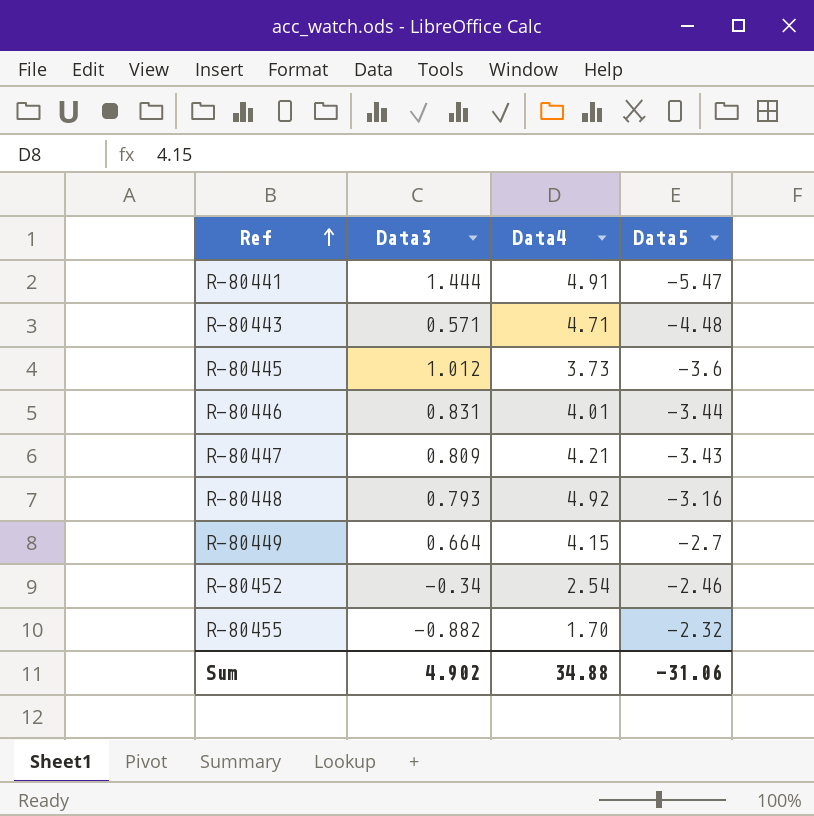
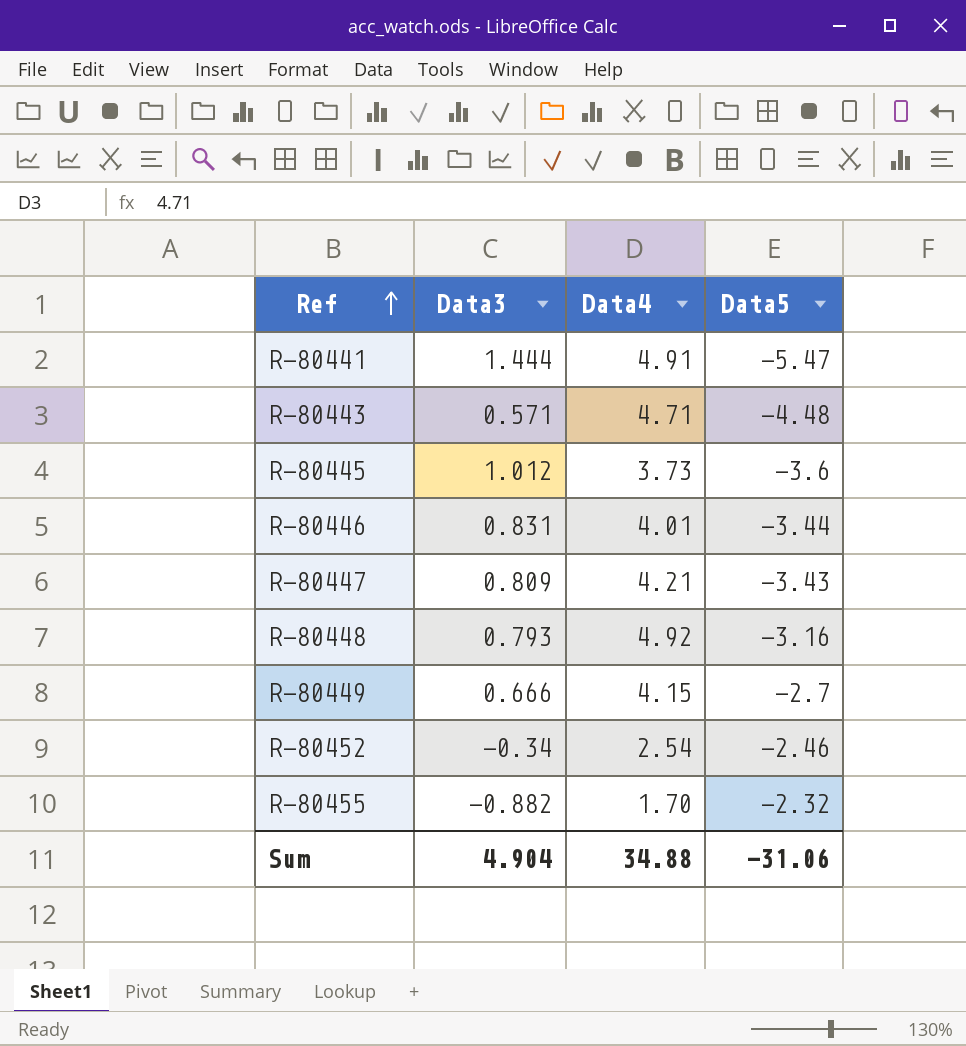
R-80449 | Data3: 0.664 -> 0.666
Sum | Data3: 4.902 -> 4.904

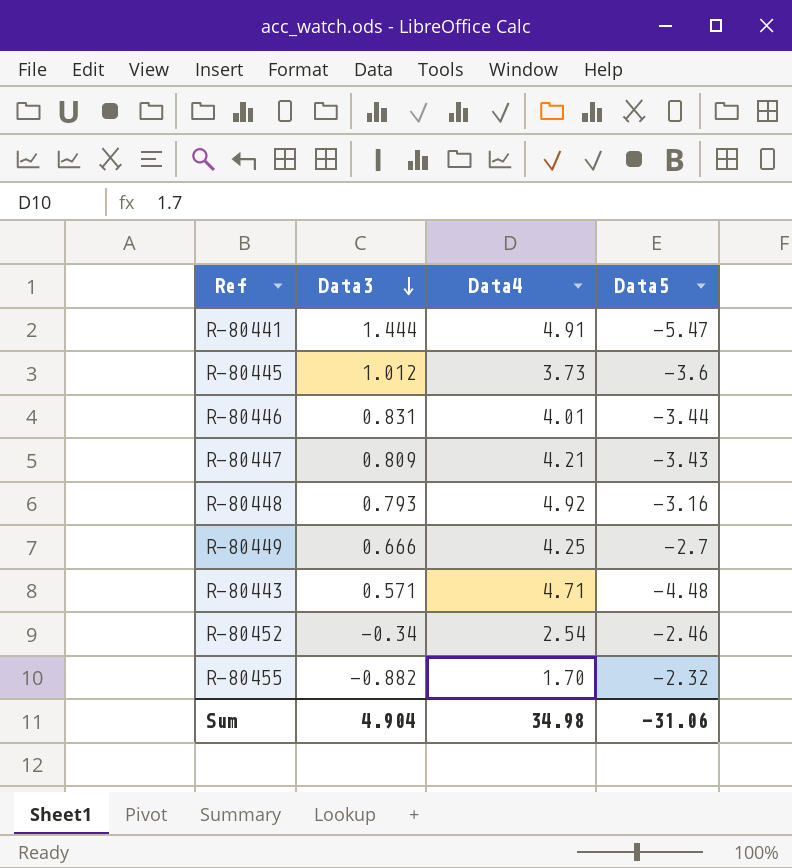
row order: Ref ascending -> Data3 descending
R-80449 | Data4: 4.15 -> 4.25
Sum | Data4: 34.88 -> 34.98

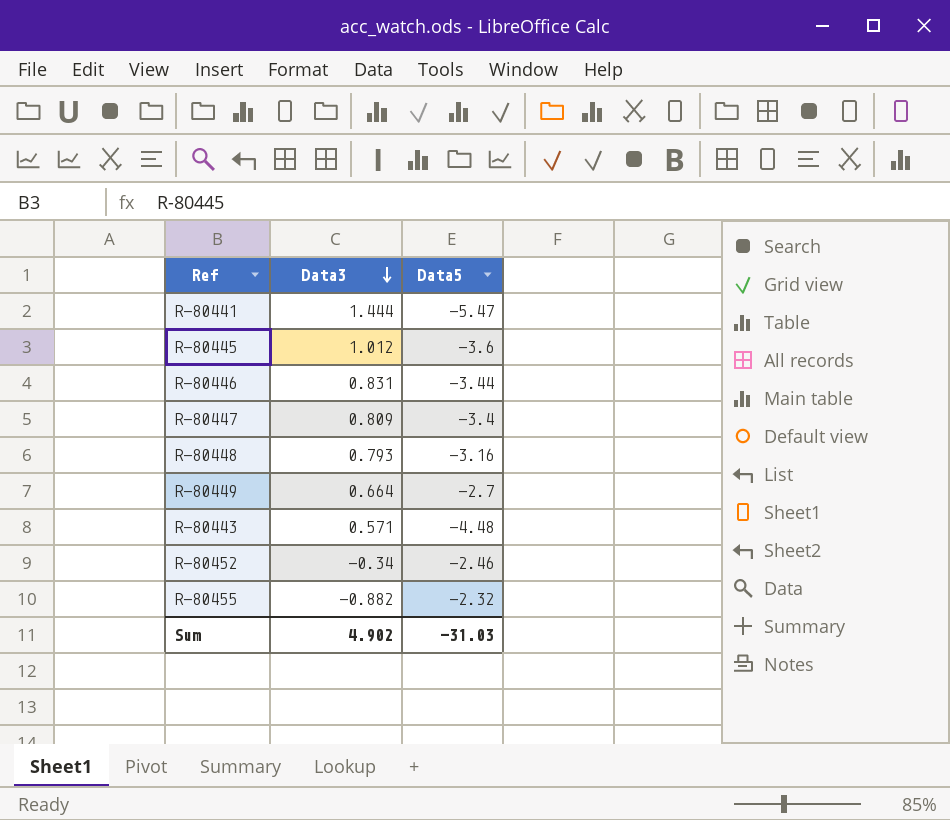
column Data4 | position: 3 -> none
R-80447 | Data5: -3.43 -> -3.4
R-80449 | Data3: 0.666 -> 0.664
Sum | Data3: 4.904 -> 4.902
Sum | Data5: -31.06 -> -31.03

